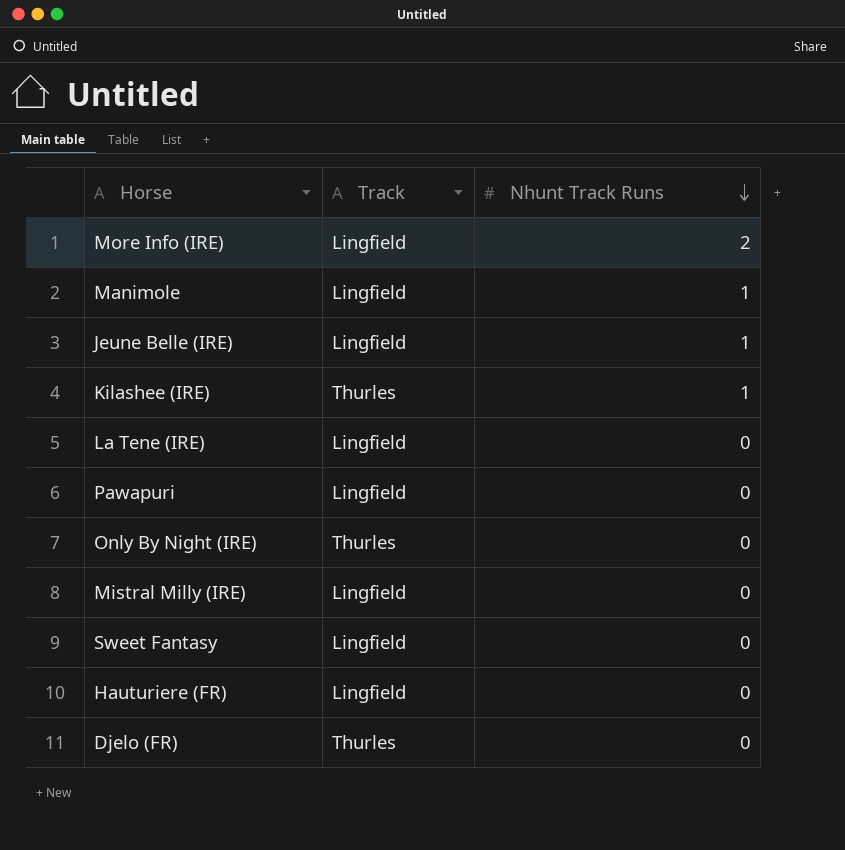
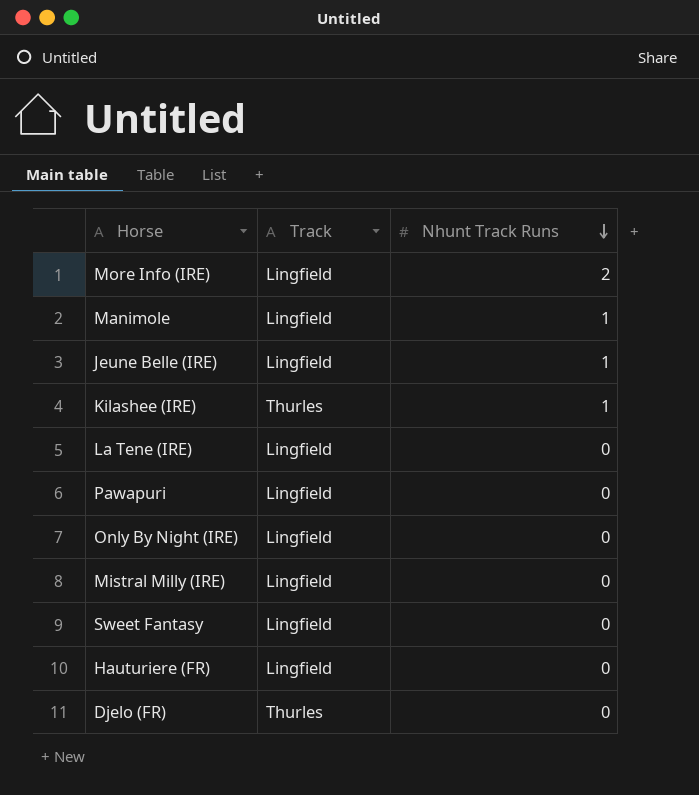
Only By Night (IRE) | Track: Thurles -> Lingfield

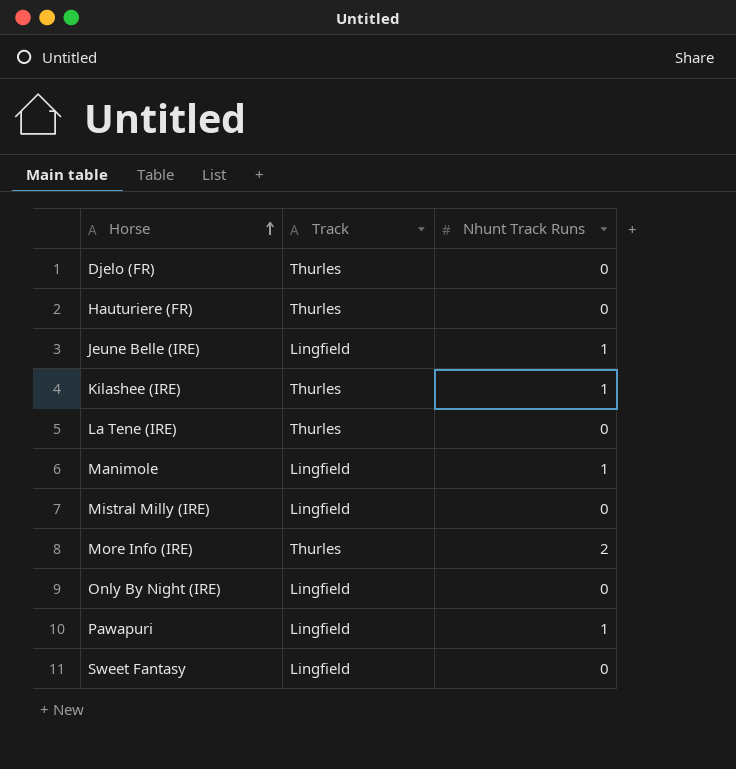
row order: Nhunt Track Runs descending -> Horse ascending
Hauturiere (FR) | Track: Lingfield -> Thurles
La Tene (IRE) | Track: Lingfield -> Thurles
More Info (IRE) | Track: Lingfield -> Thurles
Pawapuri | Nhunt Track Runs: 0 -> 1

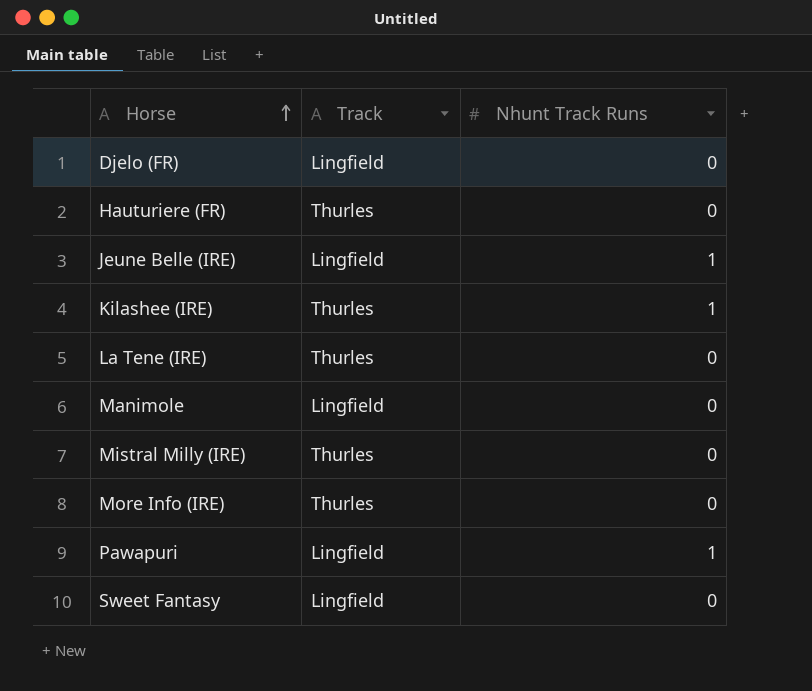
row Only By Night (IRE): Lingfield | 0 -> none
Djelo (FR) | Track: Thurles -> Lingfield
Manimole | Nhunt Track Runs: 1 -> 0
Mistral Milly (IRE) | Track: Lingfield -> Thurles
More Info (IRE) | Nhunt Track Runs: 2 -> 0

